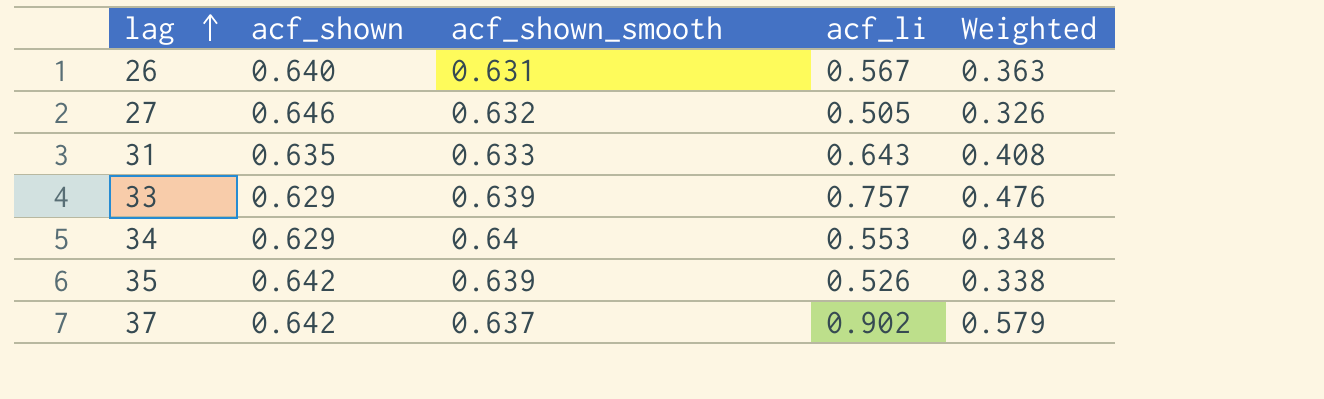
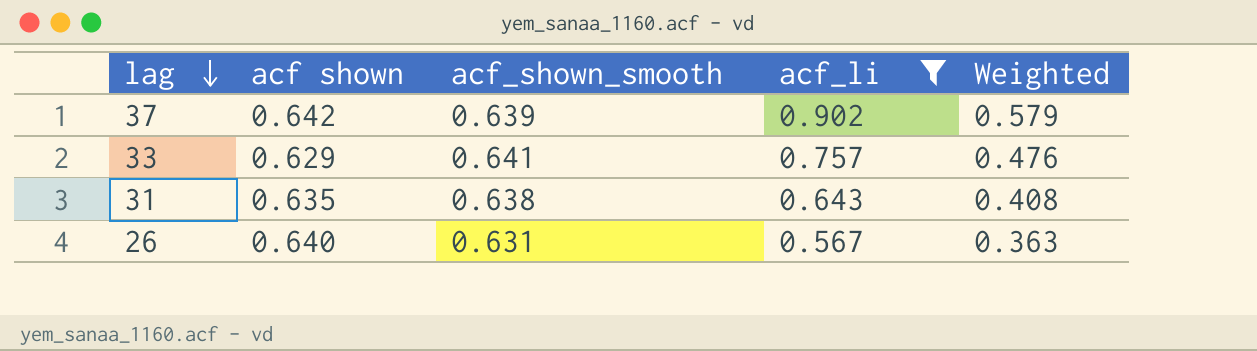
filter: none -> acf_li >= 0.567
row order: lag ascending -> lag descending
column name: acf_shown -> acf shown
37 | acf_shown_smooth: 0.637 -> 0.639
33 | acf_shown_smooth: 0.639 -> 0.641
31 | acf_shown_smooth: 0.633 -> 0.638

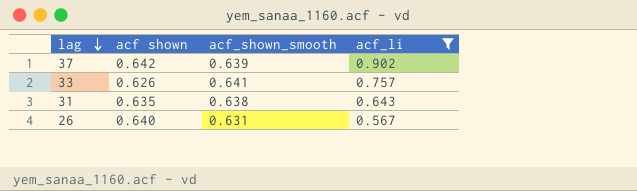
column Weighted | formula: [acf shown] * [acf_li] -> none
33 | acf shown: 0.629 -> 0.626

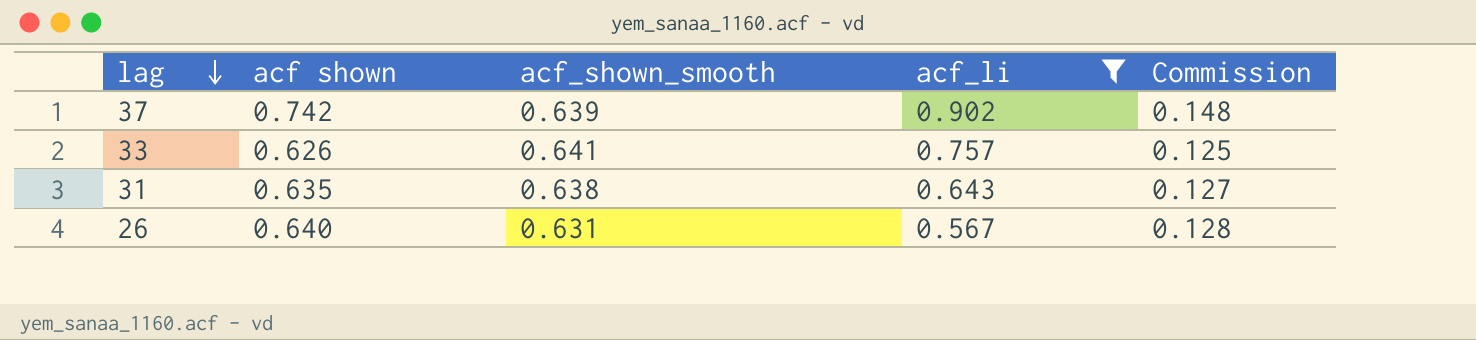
column Commission | formula: none -> [acf shown] * 0.2
37 | acf shown: 0.642 -> 0.742

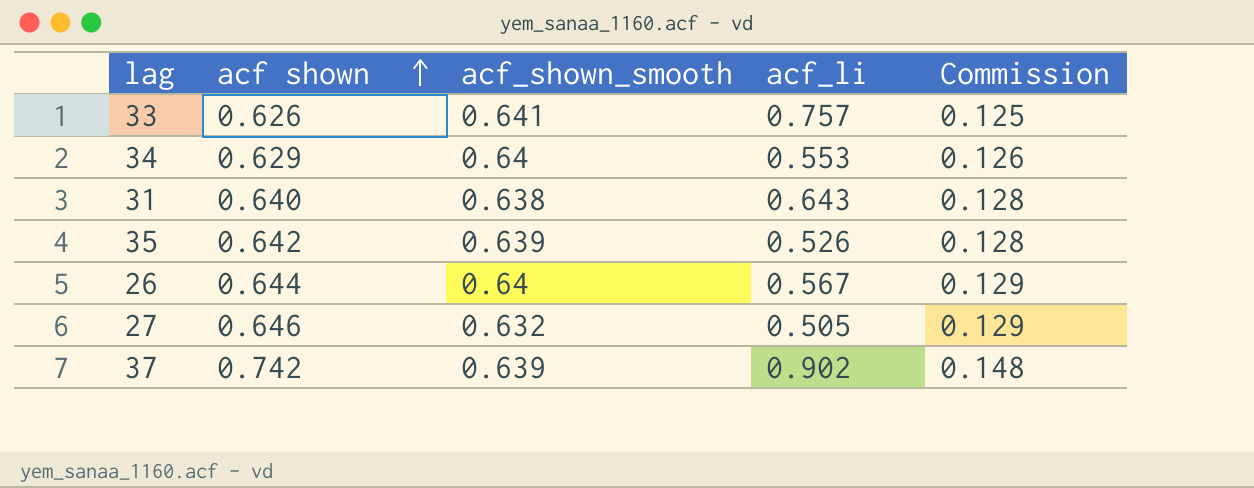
filter: acf_li >= 0.567 -> none
row order: lag descending -> acf shown ascending
31 | acf shown: 0.635 -> 0.640
31 | Commission: 0.127 -> 0.128
26 | acf shown: 0.640 -> 0.644
26 | acf_shown_smooth: 0.631 -> 0.64
26 | Commission: 0.128 -> 0.129

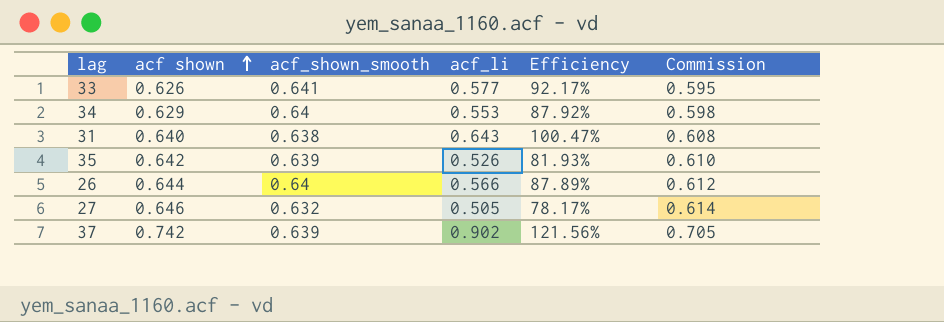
column Efficiency | formula: none -> [acf_li] / [acf shown]
column Commission | formula: [acf shown] * 0.2 -> [acf shown] * 0.95
33 | acf_li: 0.757 -> 0.577
26 | acf_li: 0.567 -> 0.566

